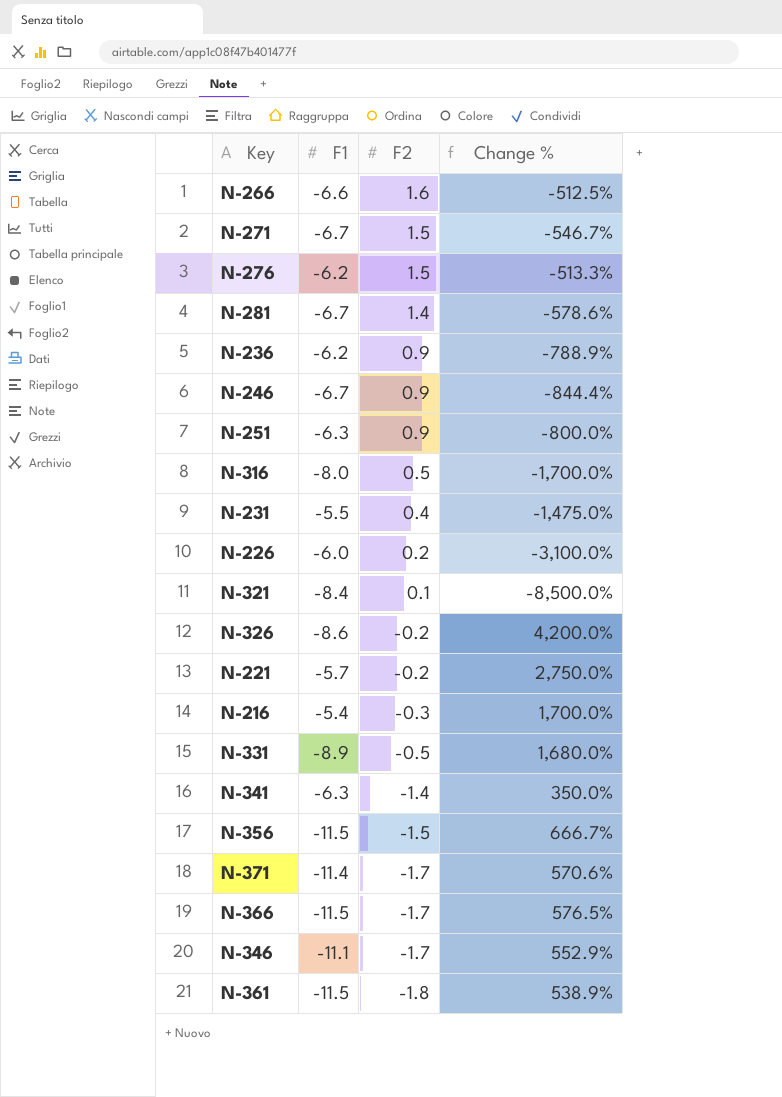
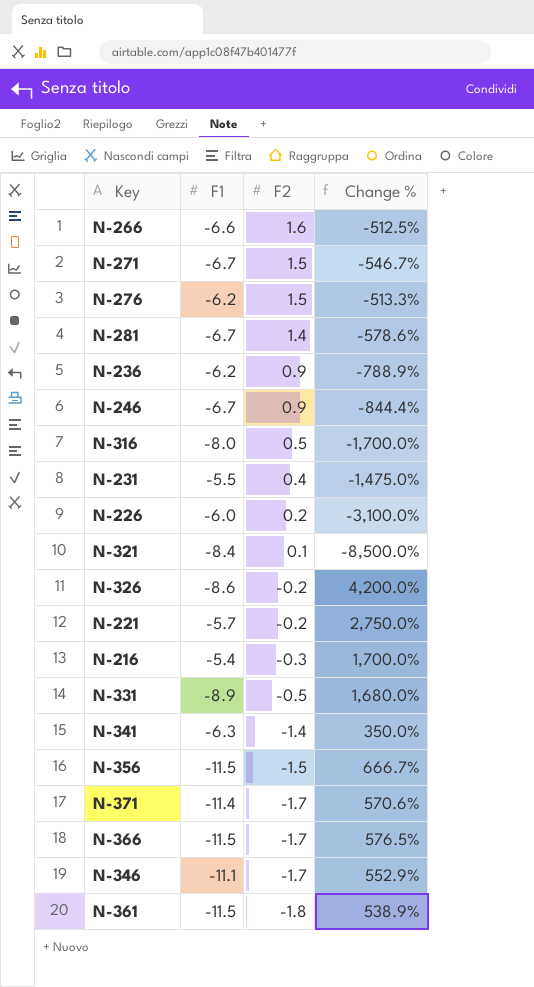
row N-251: -6.3 | 0.9 | -800.0% -> none

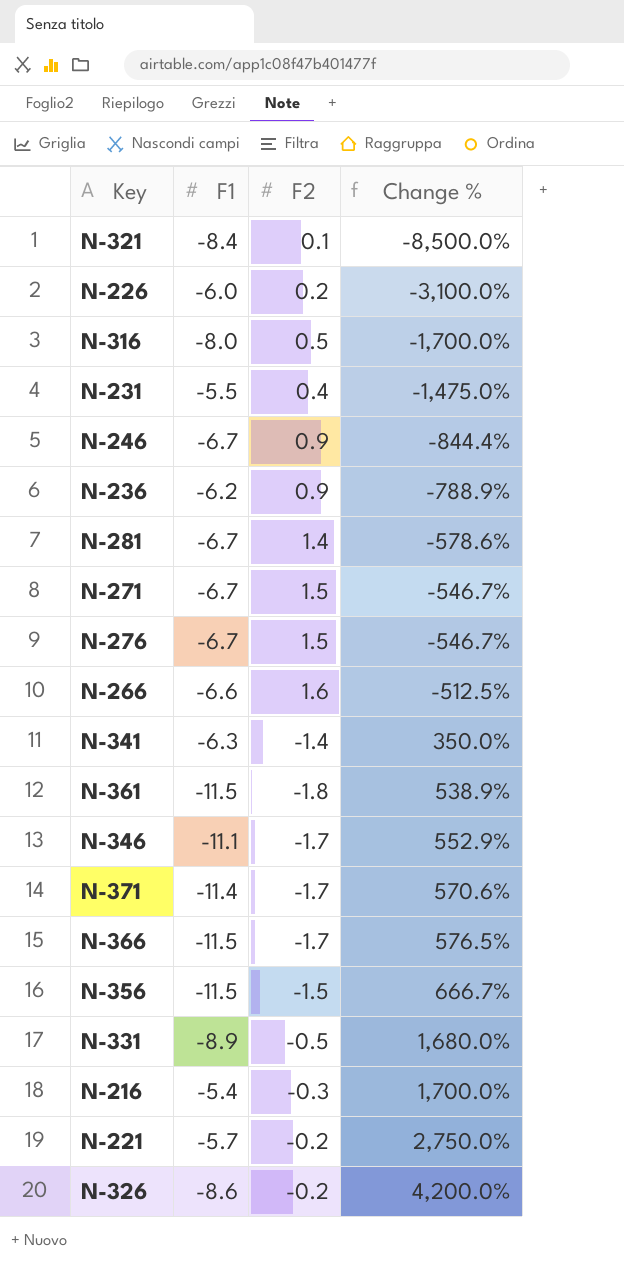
row order: F2 descending -> Change % ascending
N-276 | F1: -6.2 -> -6.7
N-276 | Change %: -513.3% -> -546.7%

